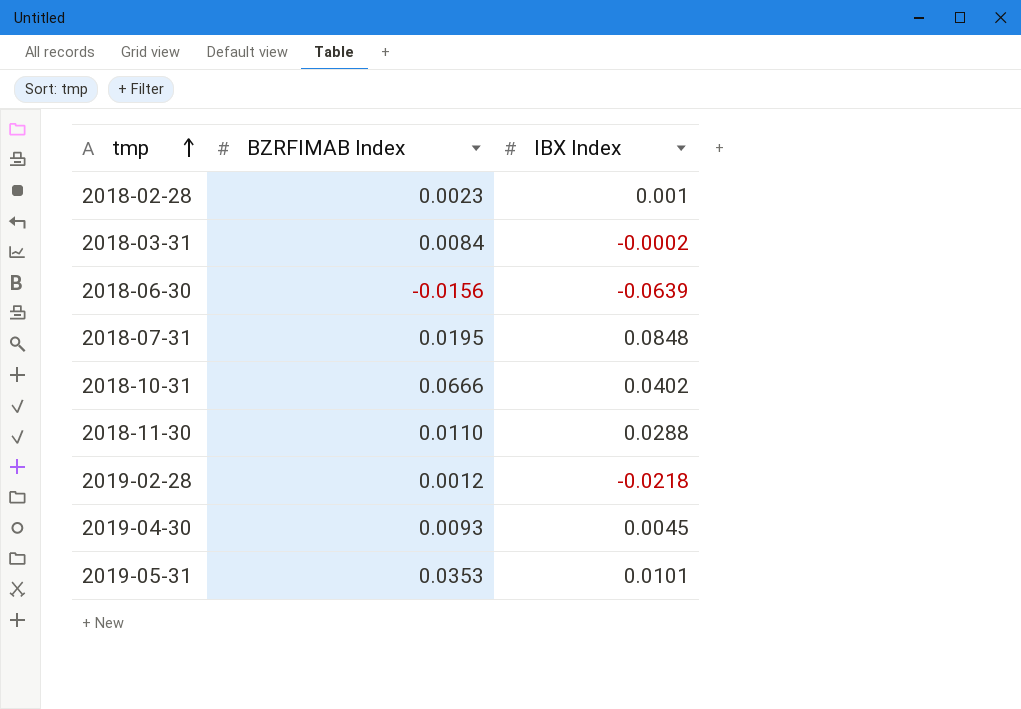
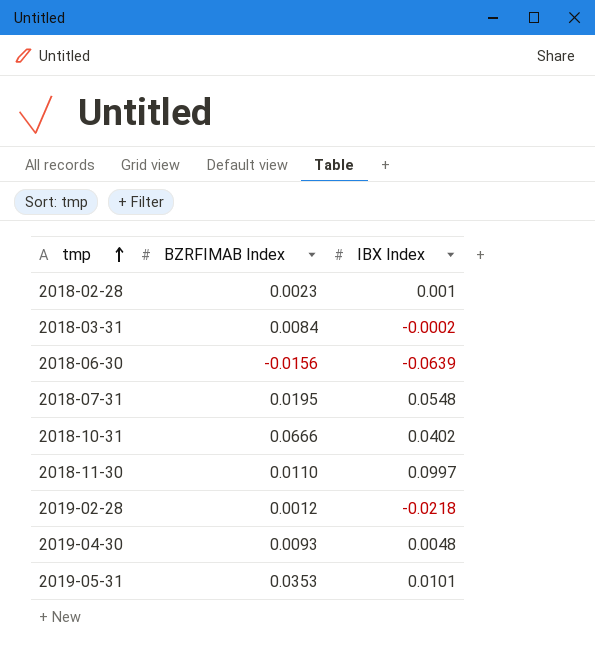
2018-07-31 | IBX Index: 0.0848 -> 0.0548
2018-11-30 | IBX Index: 0.0288 -> 0.0997
2019-04-30 | IBX Index: 0.0045 -> 0.0048

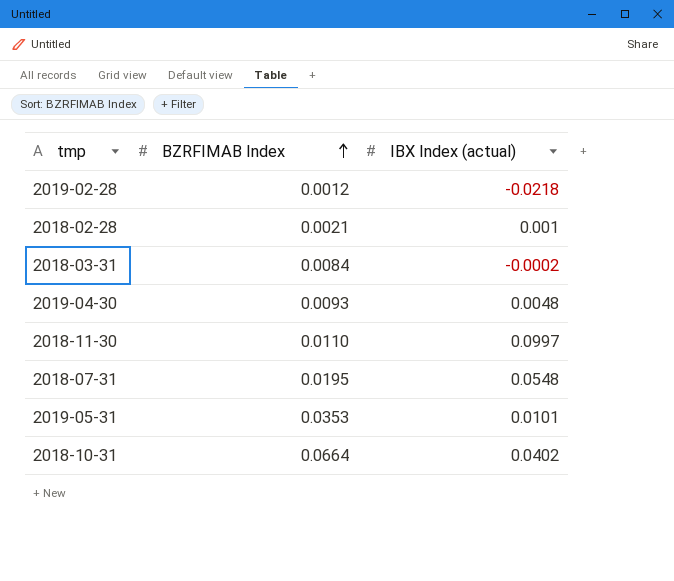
row order: tmp ascending -> BZRFIMAB Index ascending
column name: IBX Index -> IBX Index (actual)
row 2018-06-30: -0.0156 | -0.0639 -> none
2018-02-28 | BZRFIMAB Index: 0.0023 -> 0.0021
2018-10-31 | BZRFIMAB Index: 0.0666 -> 0.0664

